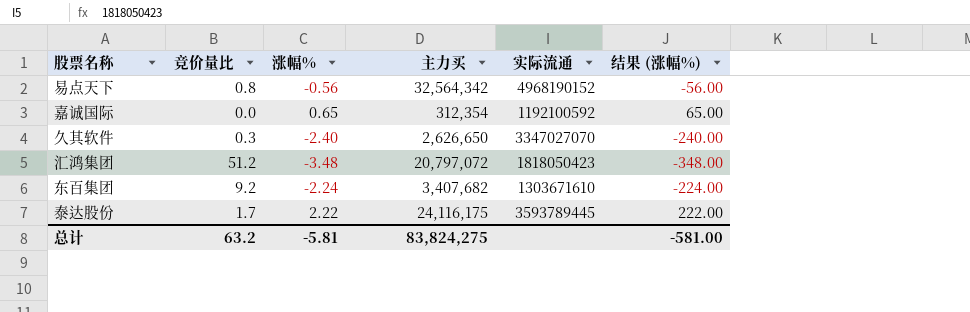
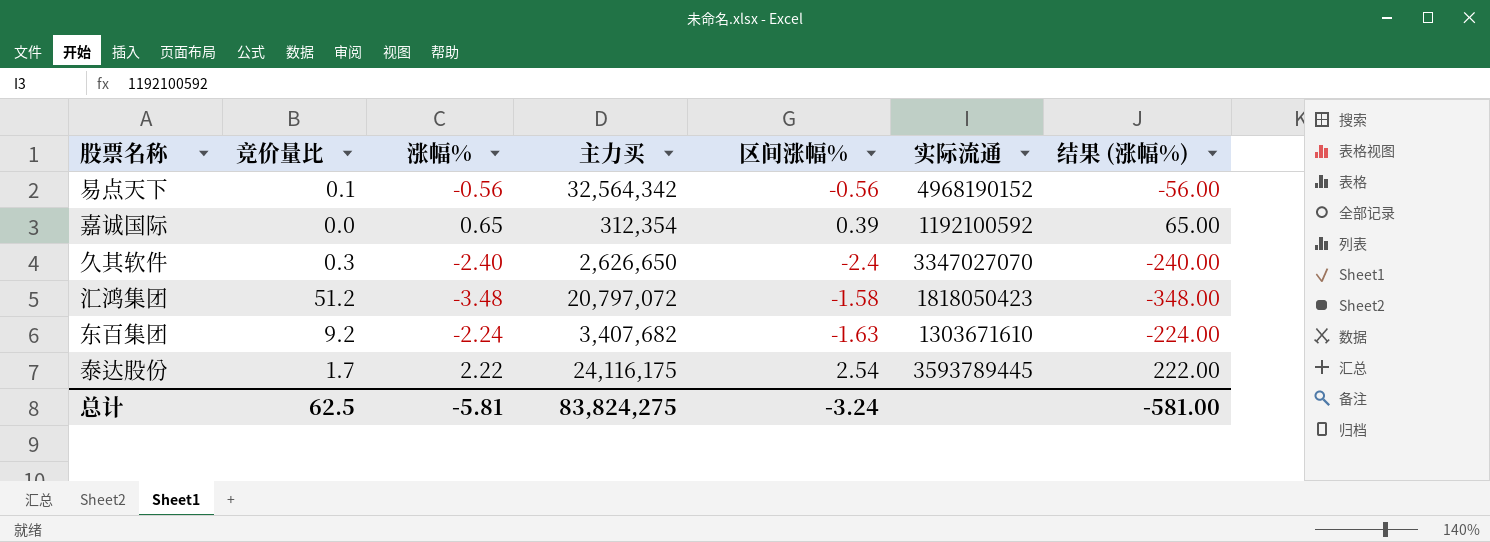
column 区间涨幅% | position: none -> 5
易点天下 | 竞价量比: 0.8 -> 0.1
总计 | 竞价量比: 63.2 -> 62.5

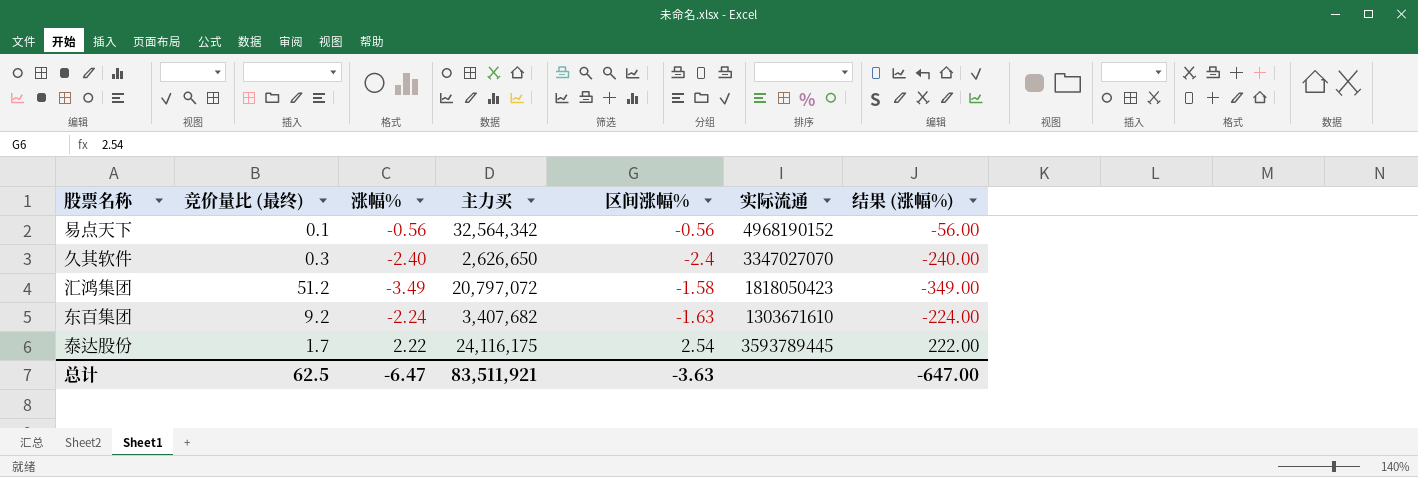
column name: 竞价量比 -> 竞价量比 (最终)
row 嘉诚国际: 0.0 | 0.65 | 312,354 | 0.39 | 1192100592 | 65.00 -> none
汇鸿集团 | 涨幅%: -3.48 -> -3.49
汇鸿集团 | 结果 (涨幅%): -348.00 -> -349.00
总计 | 涨幅%: -5.81 -> -6.47
总计 | 主力买: 83,824,275 -> 83,511,921
总计 | 区间涨幅%: -3.24 -> -3.63
总计 | 结果 (涨幅%): -581.00 -> -647.00

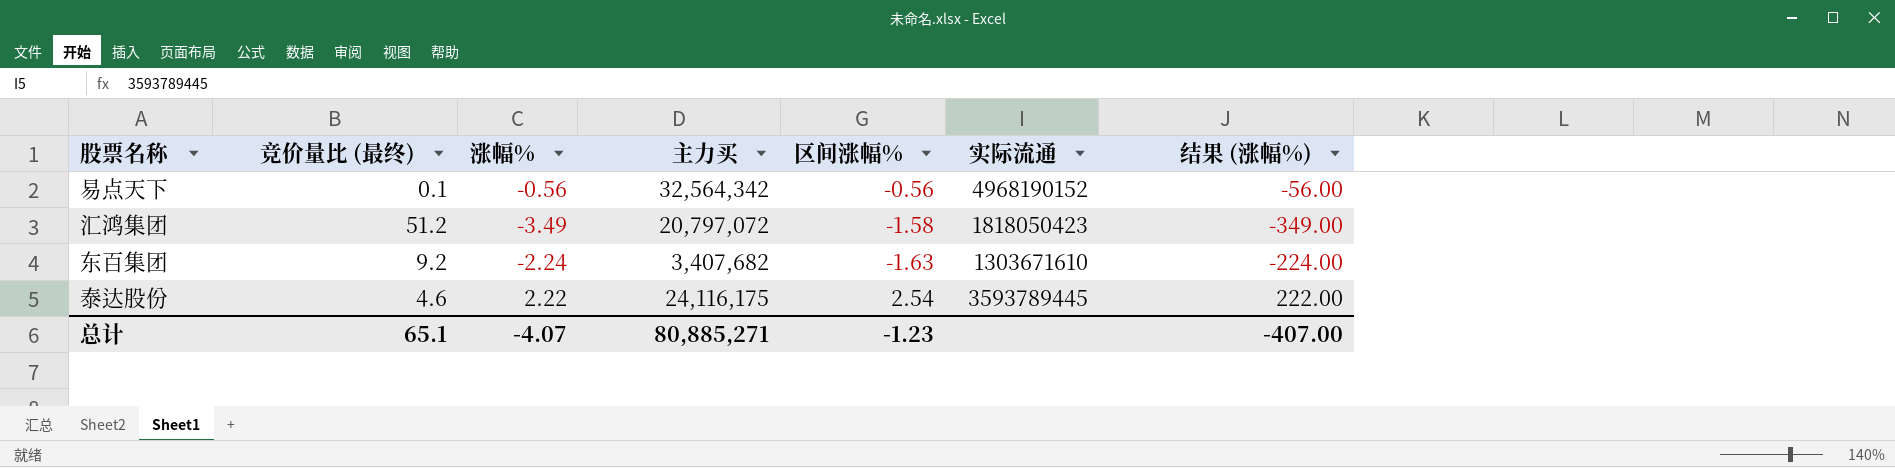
row 久其软件: 0.3 | -2.40 | 2,626,650 | -2.4 | 3347027070 | -240.00 -> none
泰达股份 | 竞价量比 (最终): 1.7 -> 4.6
总计 | 竞价量比 (最终): 62.5 -> 65.1
总计 | 涨幅%: -6.47 -> -4.07
总计 | 主力买: 83,511,921 -> 80,885,271
总计 | 区间涨幅%: -3.63 -> -1.23
总计 | 结果 (涨幅%): -647.00 -> -407.00

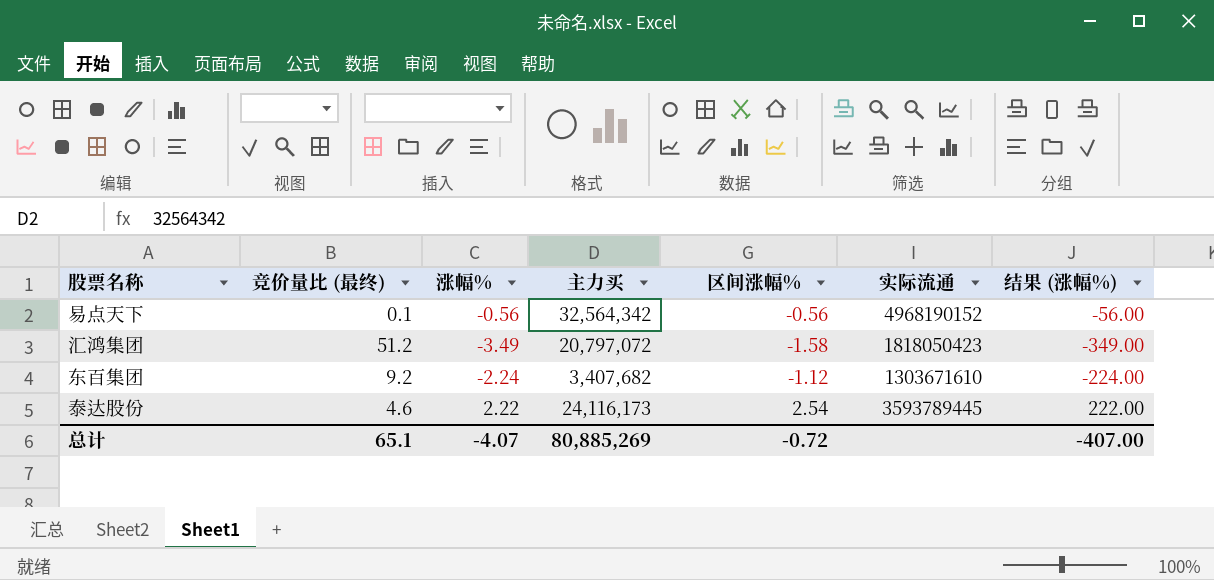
东百集团 | 区间涨幅%: -1.63 -> -1.12
泰达股份 | 主力买: 24,116,175 -> 24,116,173
总计 | 主力买: 80,885,271 -> 80,885,269
总计 | 区间涨幅%: -1.23 -> -0.72

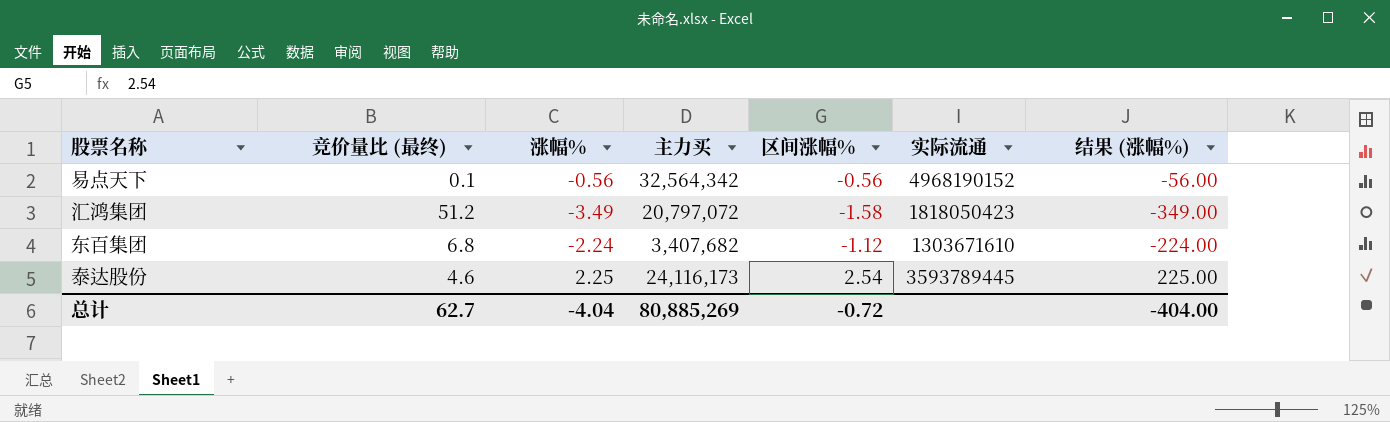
东百集团 | 竞价量比 (最终): 9.2 -> 6.8
泰达股份 | 涨幅%: 2.22 -> 2.25
泰达股份 | 结果 (涨幅%): 222.00 -> 225.00
总计 | 竞价量比 (最终): 65.1 -> 62.7
总计 | 涨幅%: -4.07 -> -4.04
总计 | 结果 (涨幅%): -407.00 -> -404.00

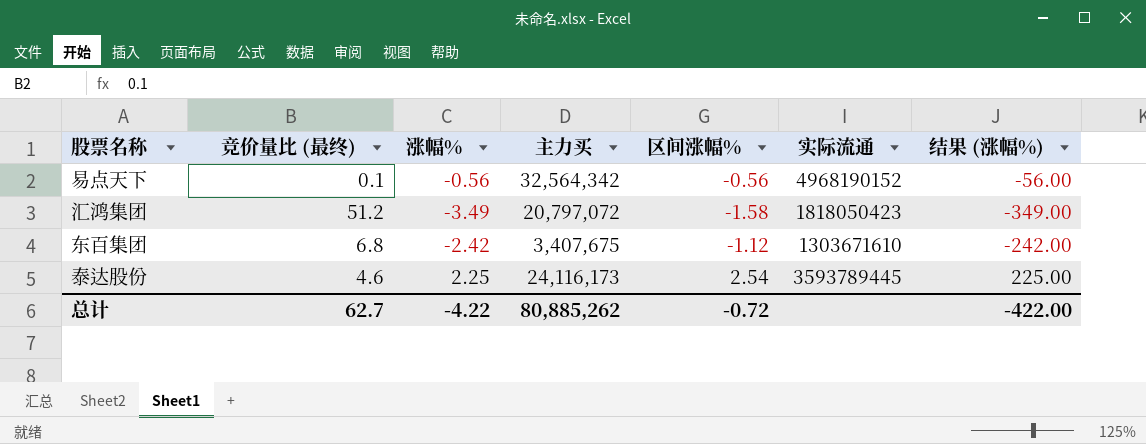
东百集团 | 涨幅%: -2.24 -> -2.42
东百集团 | 主力买: 3,407,682 -> 3,407,675
东百集团 | 结果 (涨幅%): -224.00 -> -242.00
总计 | 涨幅%: -4.04 -> -4.22
总计 | 主力买: 80,885,269 -> 80,885,262
总计 | 结果 (涨幅%): -404.00 -> -422.00

